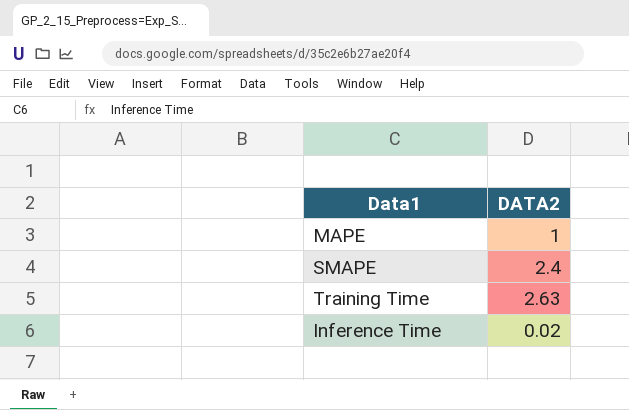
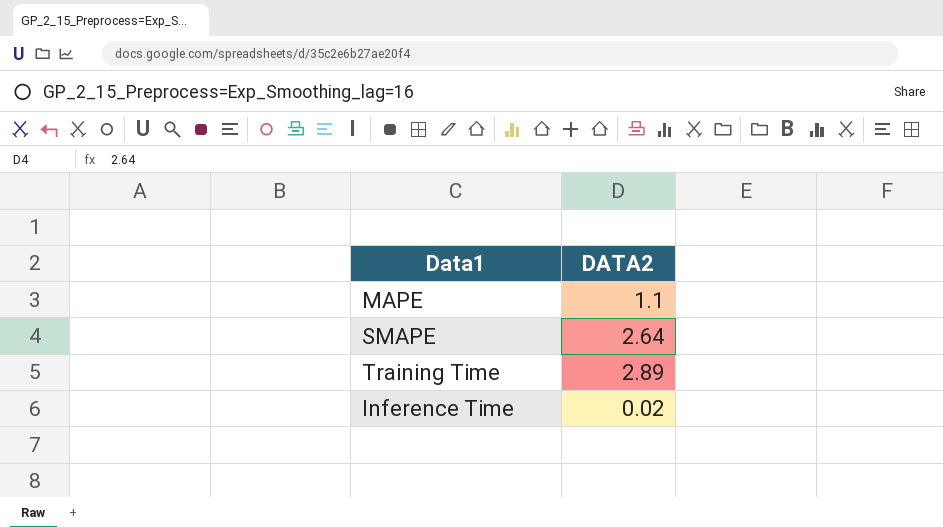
MAPE | DATA2: 1 -> 1.1
SMAPE | DATA2: 2.4 -> 2.64
Training Time | DATA2: 2.63 -> 2.89

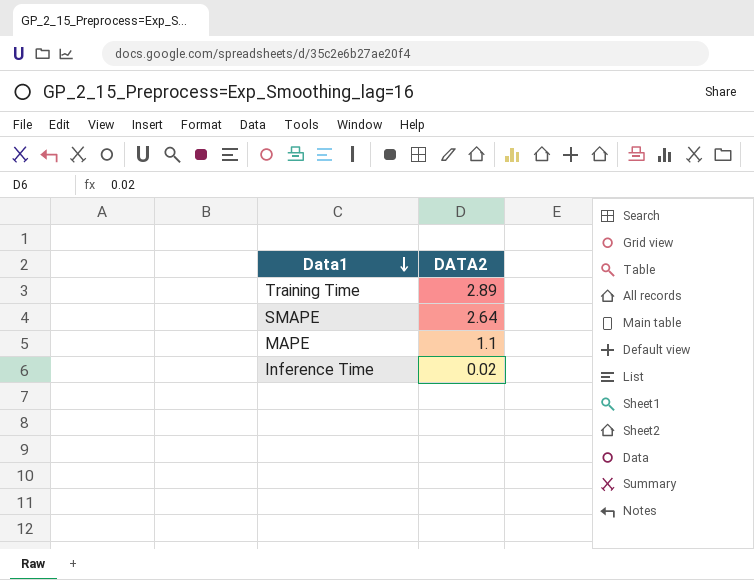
row order: none -> Data1 descending

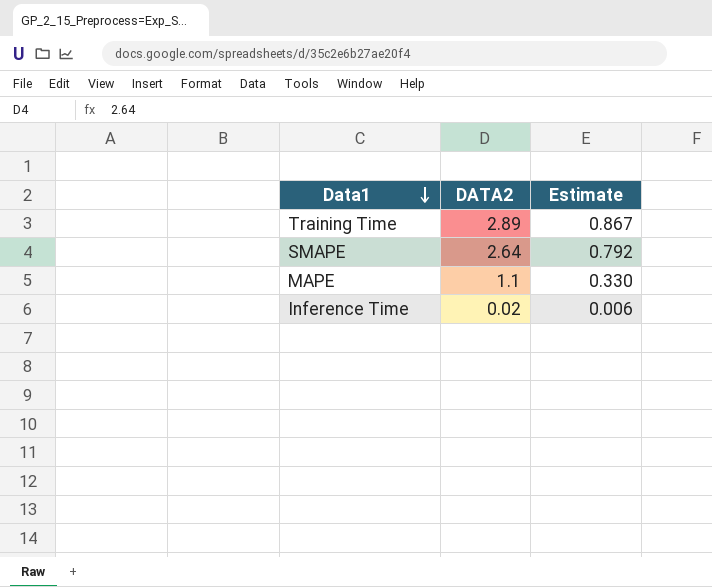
column Estimate | formula: none -> [DATA2] * 0.3

